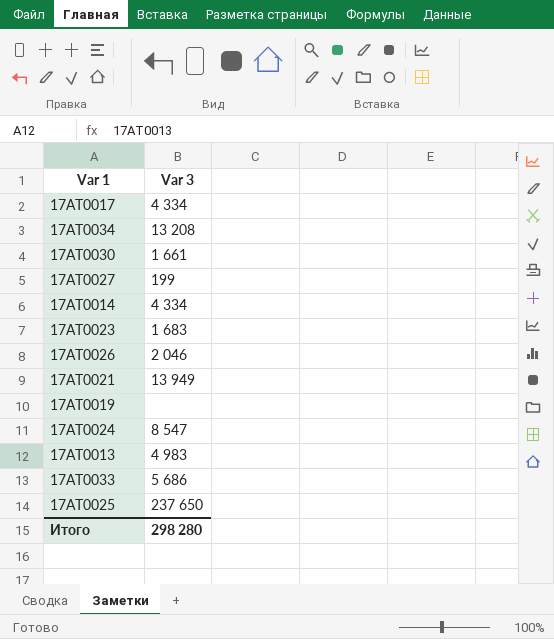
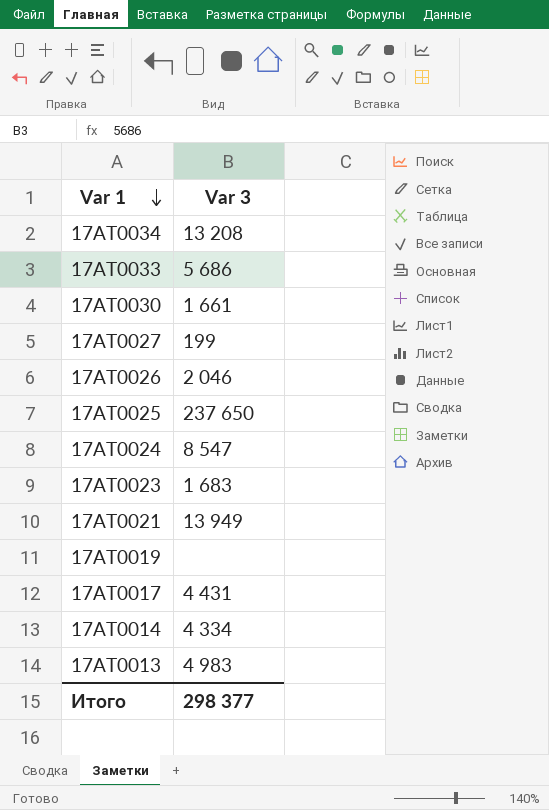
row order: none -> Var 1 descending
17АТ0017 | Var 3: 4 334 -> 4 431
Итого | Var 3: 298 280 -> 298 377

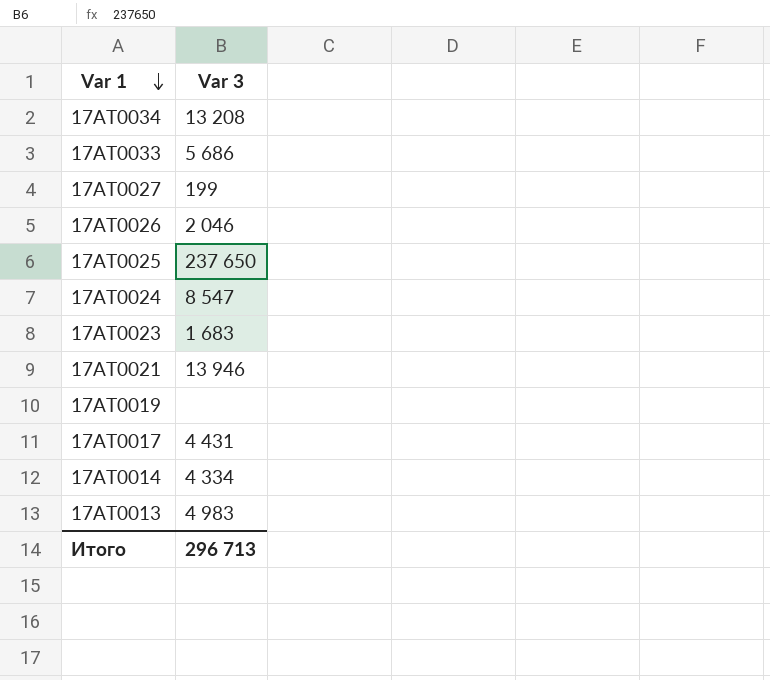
row 17АТ0030: 1 661 -> none
17АТ0021 | Var 3: 13 949 -> 13 946
Итого | Var 3: 298 377 -> 296 713

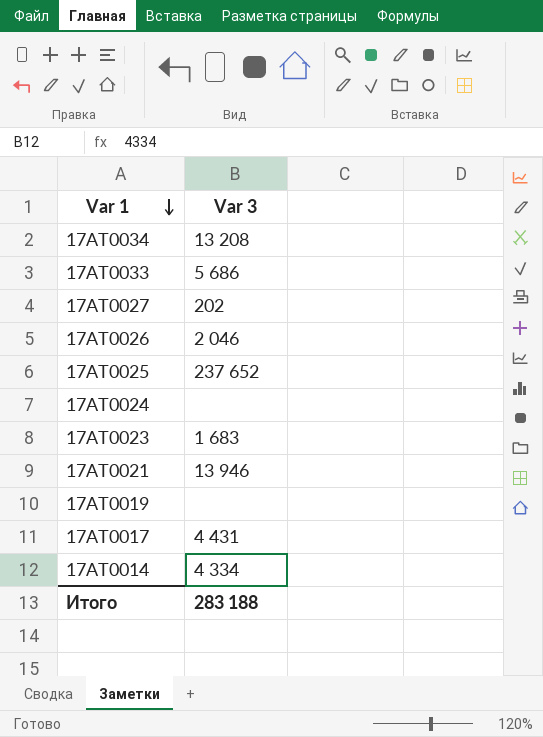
row 17АТ0013: 4 983 -> none
17АТ0027 | Var 3: 199 -> 202
17АТ0025 | Var 3: 237 650 -> 237 652
17АТ0024 | Var 3: 8 547 -> none
Итого | Var 3: 296 713 -> 283 188

